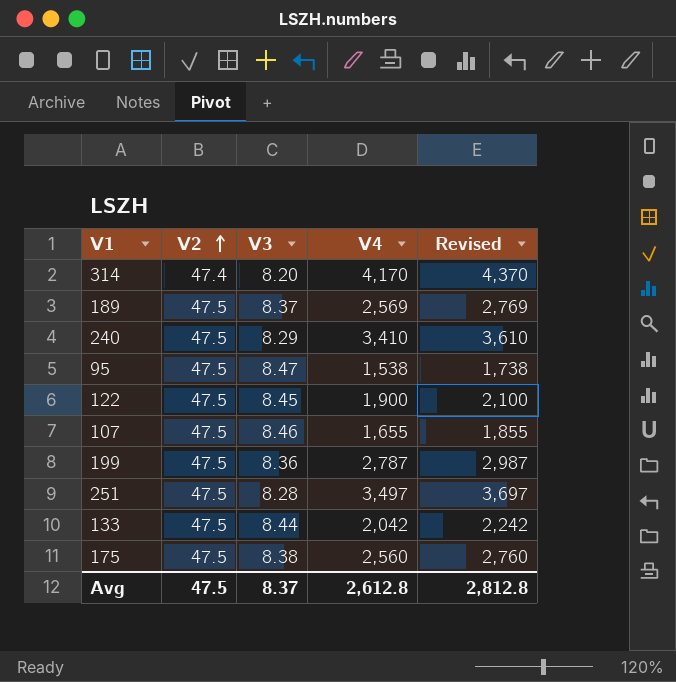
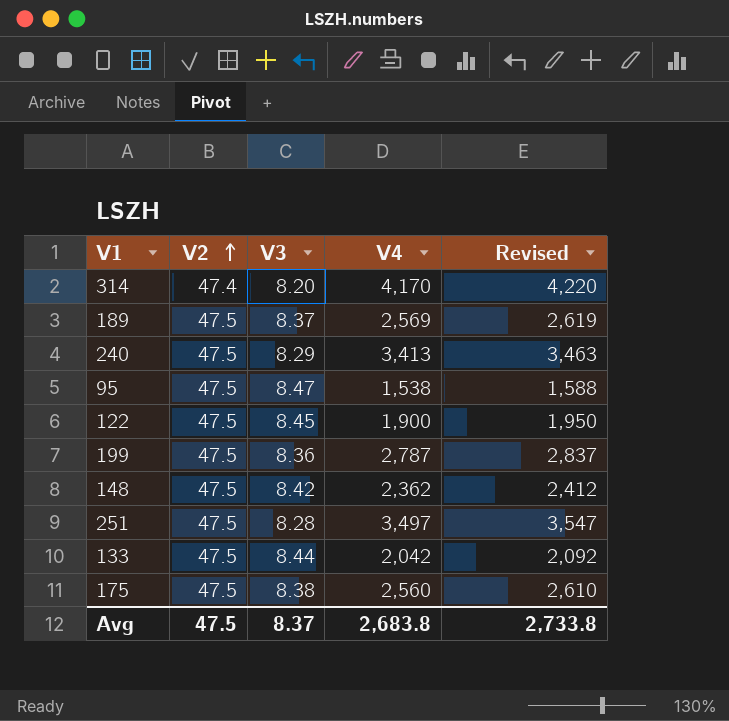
column Revised | formula: [V4] + 200 -> [V4] + 50
row 107: 47.5 | 8.46 | 1,655 | 1,855 -> none
240 | V4: 3,410 -> 3,413
row 148: none -> 47.5 | 8.42 | 2,362 | 2,412
Avg | V4: 2,612.8 -> 2,683.8
Avg | Revised: 2,812.8 -> 2,733.8

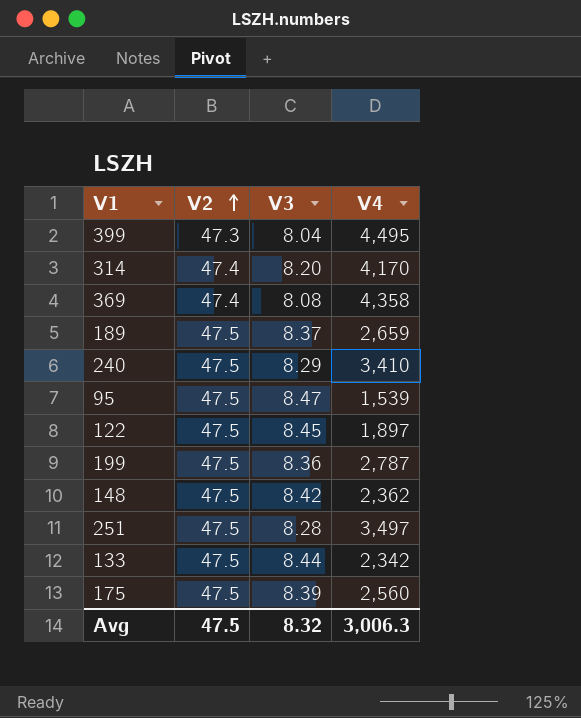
column Revised | formula: [V4] + 50 -> none
row 399: none -> 47.3 | 8.04 | 4,495
row 369: none -> 47.4 | 8.08 | 4,358
189 | V4: 2,569 -> 2,659
240 | V4: 3,413 -> 3,410
95 | V4: 1,538 -> 1,539
122 | V4: 1,900 -> 1,897
133 | V4: 2,042 -> 2,342
175 | V3: 8.38 -> 8.39
Avg | V3: 8.37 -> 8.32
Avg | V4: 2,683.8 -> 3,006.3

